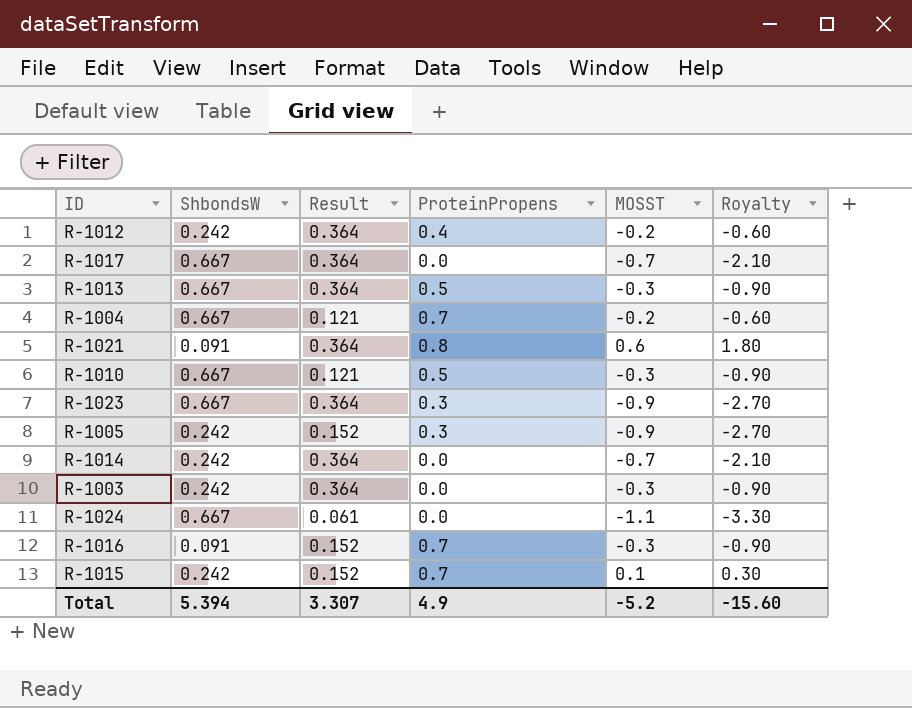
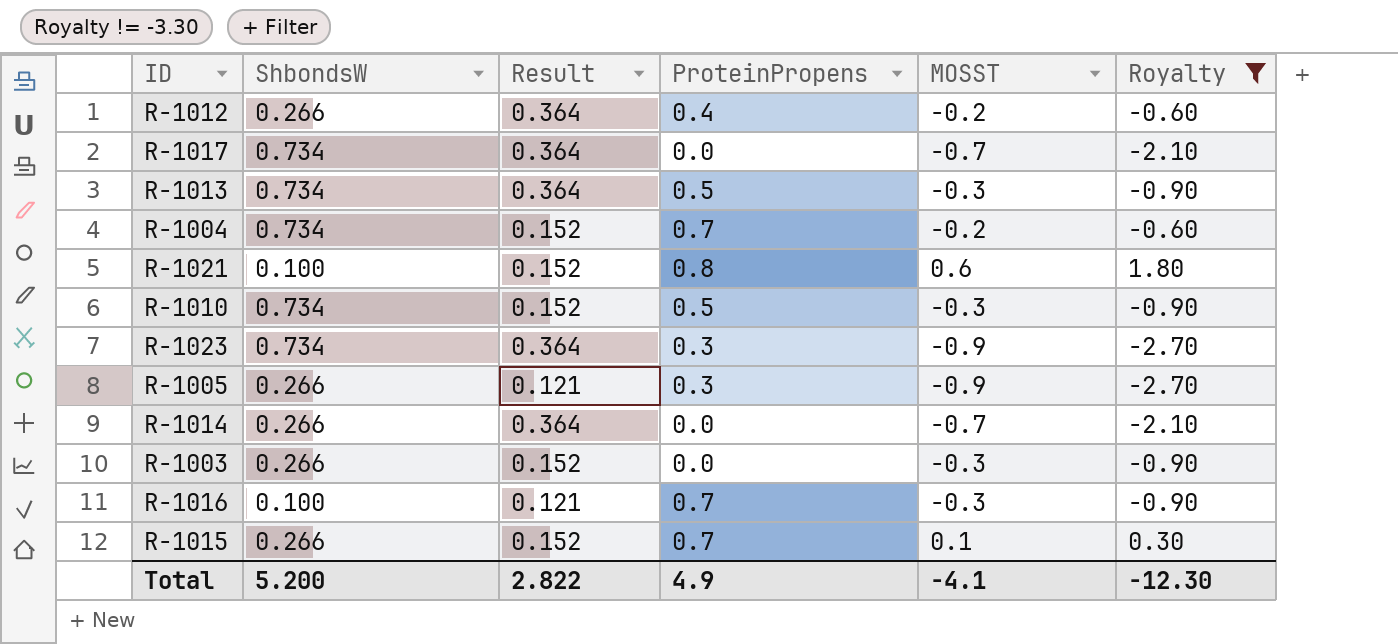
filter: none -> Royalty != -3.30
R-1012 | ShbondsW: 0.242 -> 0.266
R-1017 | ShbondsW: 0.667 -> 0.734
R-1013 | ShbondsW: 0.667 -> 0.734
R-1004 | ShbondsW: 0.667 -> 0.734
R-1004 | Result: 0.121 -> 0.152
R-1021 | ShbondsW: 0.091 -> 0.100
R-1021 | Result: 0.364 -> 0.152
R-1010 | ShbondsW: 0.667 -> 0.734
R-1010 | Result: 0.121 -> 0.152
R-1023 | ShbondsW: 0.667 -> 0.734
R-1005 | ShbondsW: 0.242 -> 0.266
R-1005 | Result: 0.152 -> 0.121
R-1014 | ShbondsW: 0.242 -> 0.266
R-1003 | ShbondsW: 0.242 -> 0.266
R-1003 | Result: 0.364 -> 0.152
R-1016 | ShbondsW: 0.091 -> 0.100
R-1016 | Result: 0.152 -> 0.121
R-1015 | ShbondsW: 0.242 -> 0.266
Total | ShbondsW: 5.394 -> 5.200
Total | Result: 3.307 -> 2.822
Total | MOSST: -5.2 -> -4.1
Total | Royalty: -15.60 -> -12.30

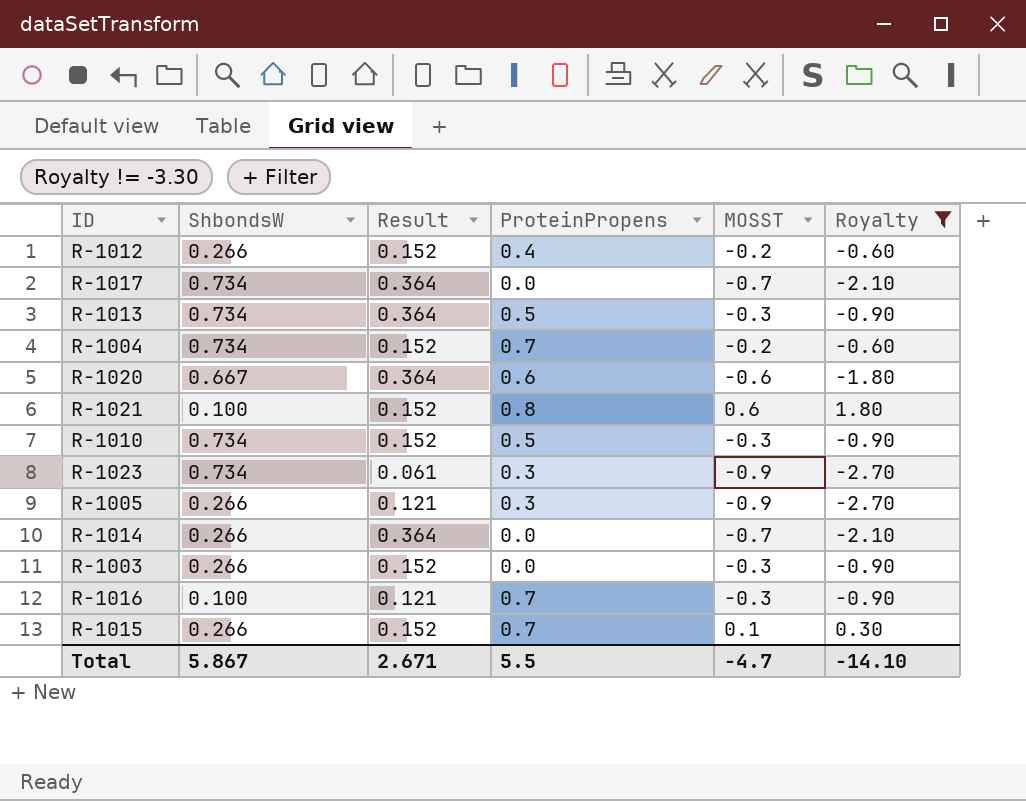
R-1012 | Result: 0.364 -> 0.152
row R-1020: none -> 0.667 | 0.364 | 0.6 | -0.6 | -1.80
R-1023 | Result: 0.364 -> 0.061
Total | ShbondsW: 5.200 -> 5.867
Total | Result: 2.822 -> 2.671
Total | ProteinPropens: 4.9 -> 5.5
Total | MOSST: -4.1 -> -4.7
Total | Royalty: -12.30 -> -14.10

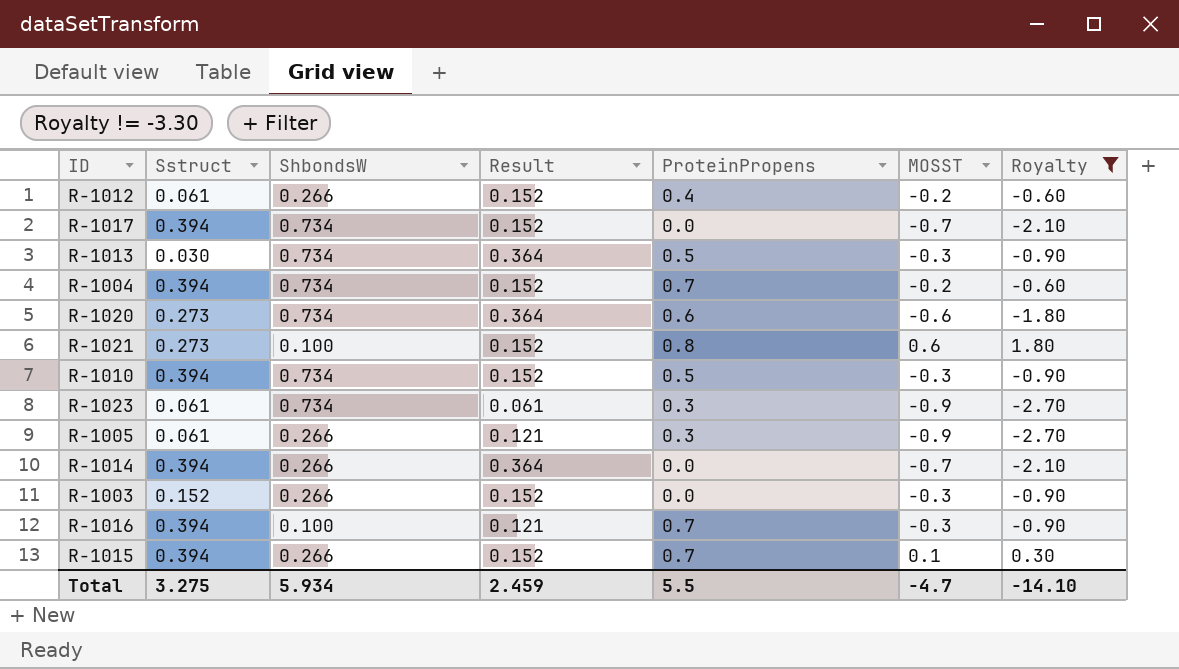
column Sstruct | position: none -> 2
R-1017 | Result: 0.364 -> 0.152
R-1020 | ShbondsW: 0.667 -> 0.734
Total | ShbondsW: 5.867 -> 5.934
Total | Result: 2.671 -> 2.459

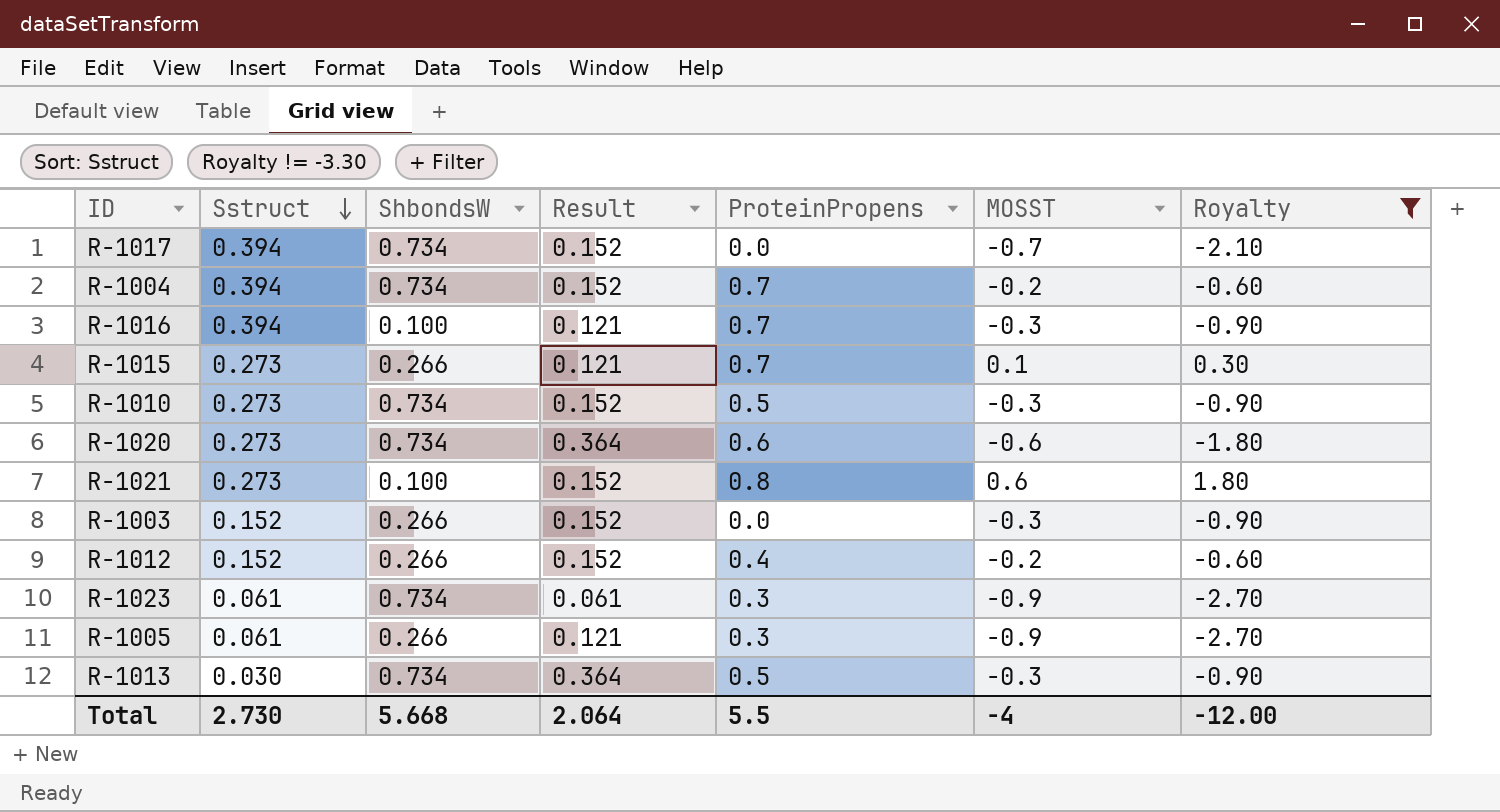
row order: none -> Sstruct descending
row R-1014: 0.394 | 0.266 | 0.364 | 0.0 | -0.7 | -2.10 -> none
R-1015 | Sstruct: 0.394 -> 0.273
R-1015 | Result: 0.152 -> 0.121
R-1010 | Sstruct: 0.394 -> 0.273
R-1012 | Sstruct: 0.061 -> 0.152
Total | Sstruct: 3.275 -> 2.730
Total | ShbondsW: 5.934 -> 5.668
Total | Result: 2.459 -> 2.064
Total | MOSST: -4.7 -> -4
Total | Royalty: -14.10 -> -12.00

